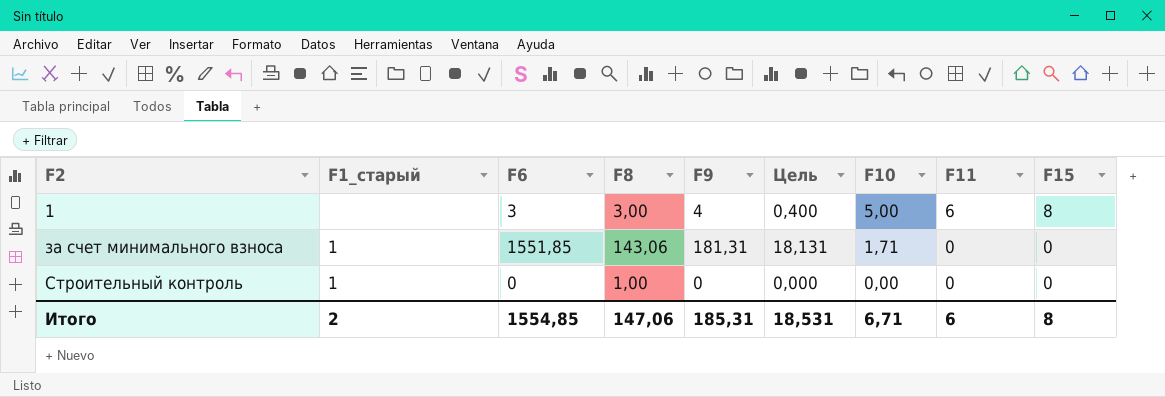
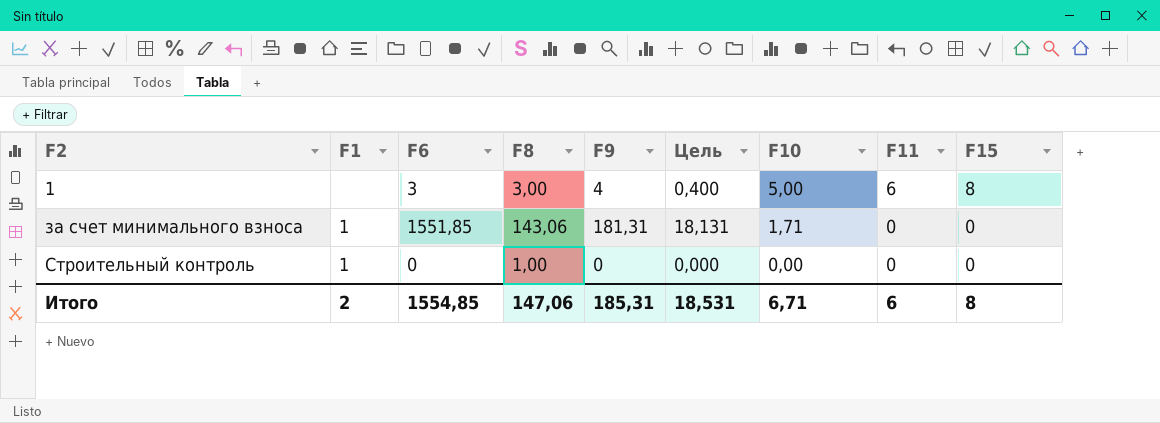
column name: F1_старый -> F1

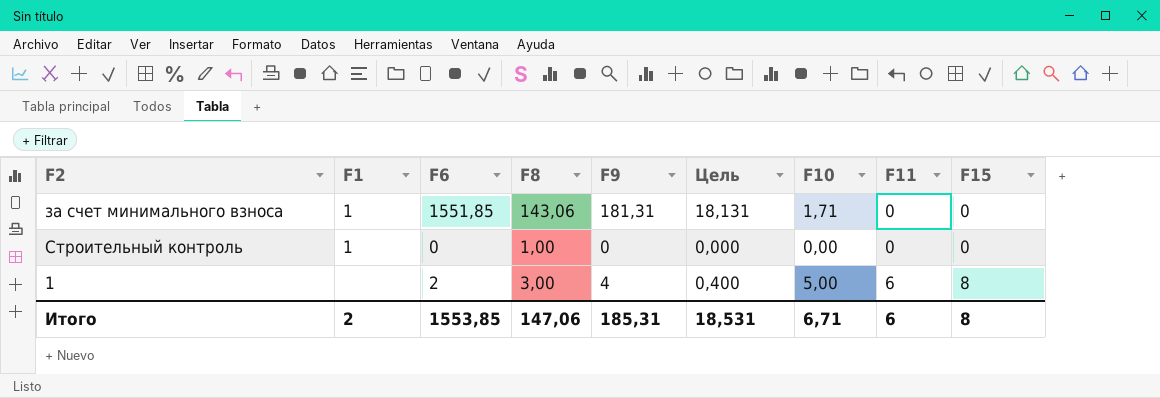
row order: F2 ascending -> F11 ascending
1 | F6: 3 -> 2
Итого | F6: 1554,85 -> 1553,85

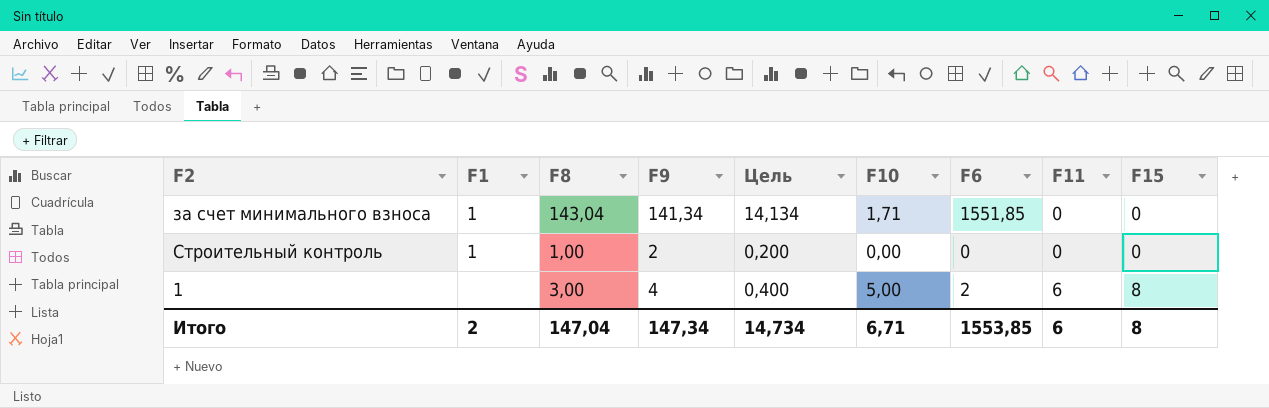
column F6 | position: 3 -> 7
за счет минимального взноса | F8: 143,06 -> 143,04
за счет минимального взноса | F9: 181,31 -> 141,34
за счет минимального взноса | Цель: 18,131 -> 14,134
Строительный контроль | F9: 0 -> 2
Строительный контроль | Цель: 0,000 -> 0,200
Итого | F8: 147,06 -> 147,04
Итого | F9: 185,31 -> 147,34
Итого | Цель: 18,531 -> 14,734

